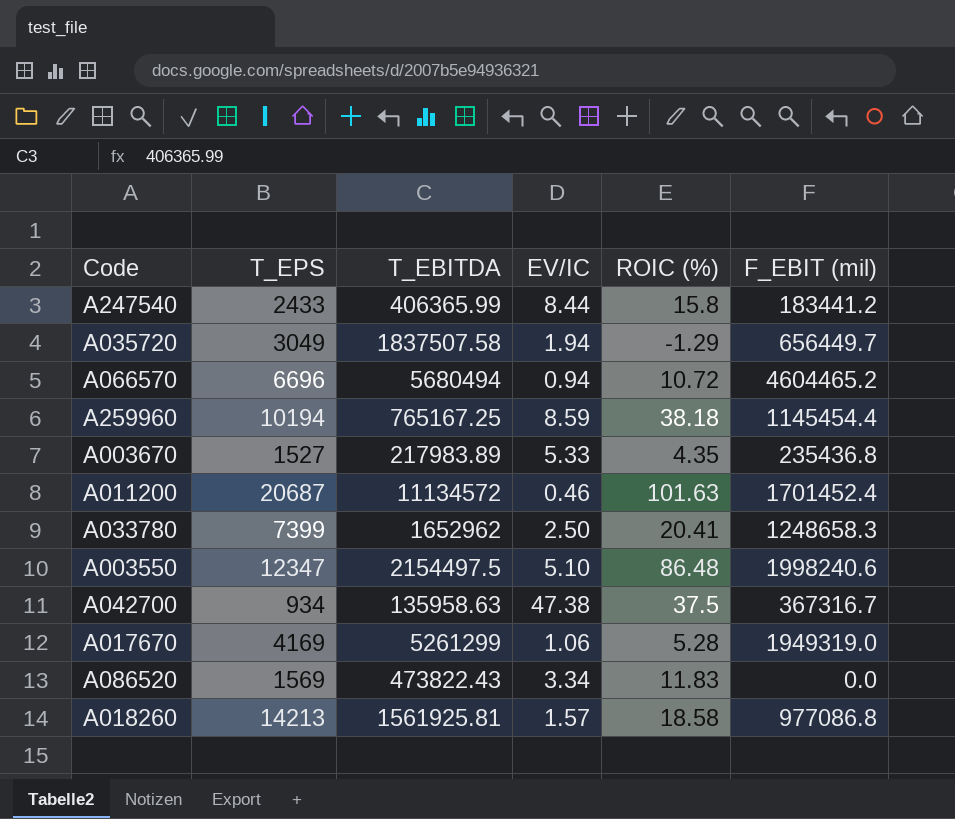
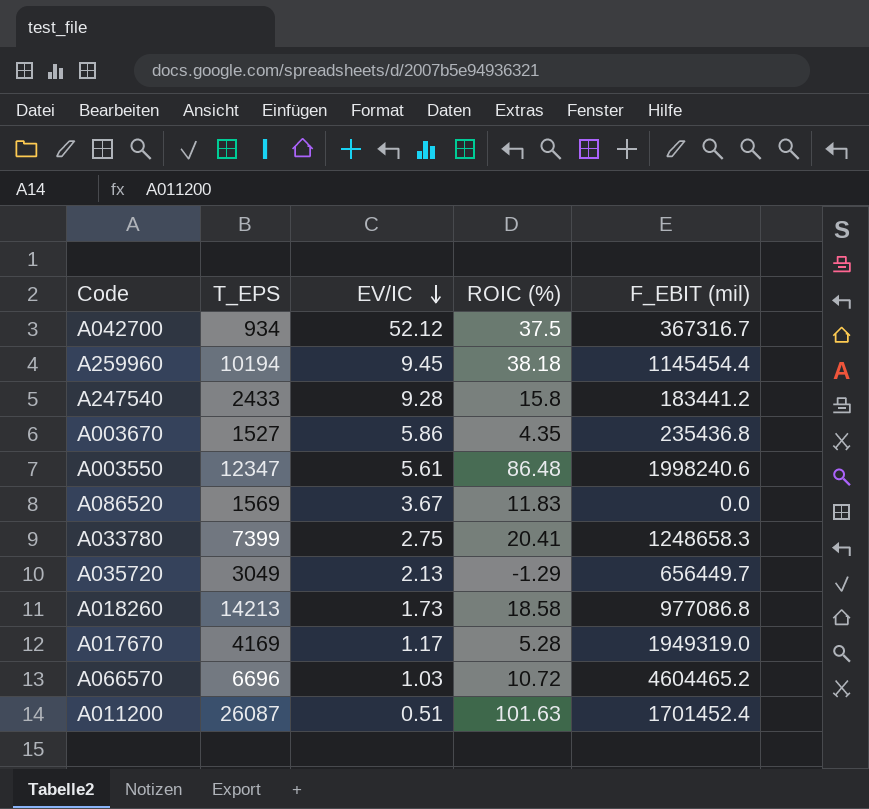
row order: none -> EV/IC descending
column T_EBITDA | position: 3 -> none
A042700 | EV/IC: 47.38 -> 52.12
A259960 | EV/IC: 8.59 -> 9.45
A247540 | EV/IC: 8.44 -> 9.28
A003670 | EV/IC: 5.33 -> 5.86
A003550 | EV/IC: 5.10 -> 5.61
A086520 | EV/IC: 3.34 -> 3.67
A033780 | EV/IC: 2.50 -> 2.75
A035720 | EV/IC: 1.94 -> 2.13
A018260 | EV/IC: 1.57 -> 1.73
A017670 | EV/IC: 1.06 -> 1.17
A066570 | EV/IC: 0.94 -> 1.03
A011200 | T_EPS: 20687 -> 26087
A011200 | EV/IC: 0.46 -> 0.51

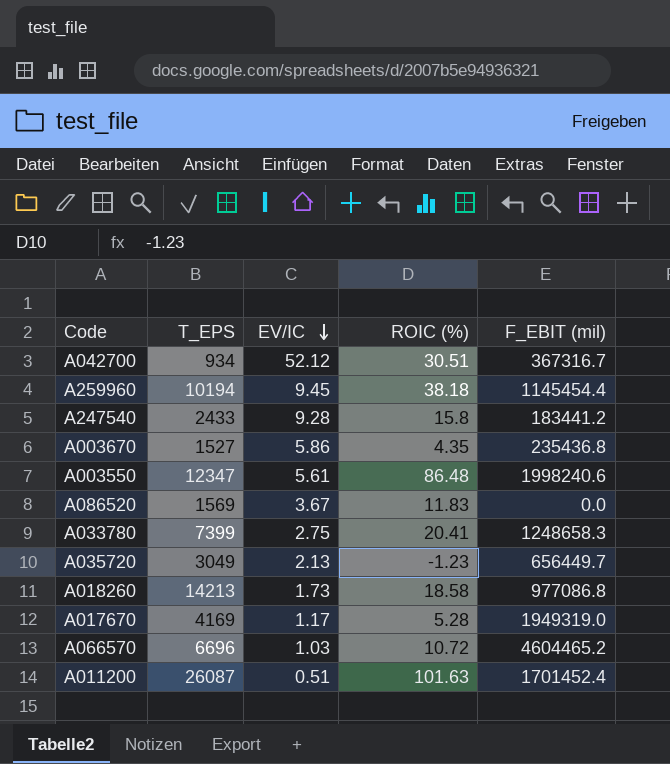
A042700 | ROIC (%): 37.5 -> 30.51
A035720 | ROIC (%): -1.29 -> -1.23

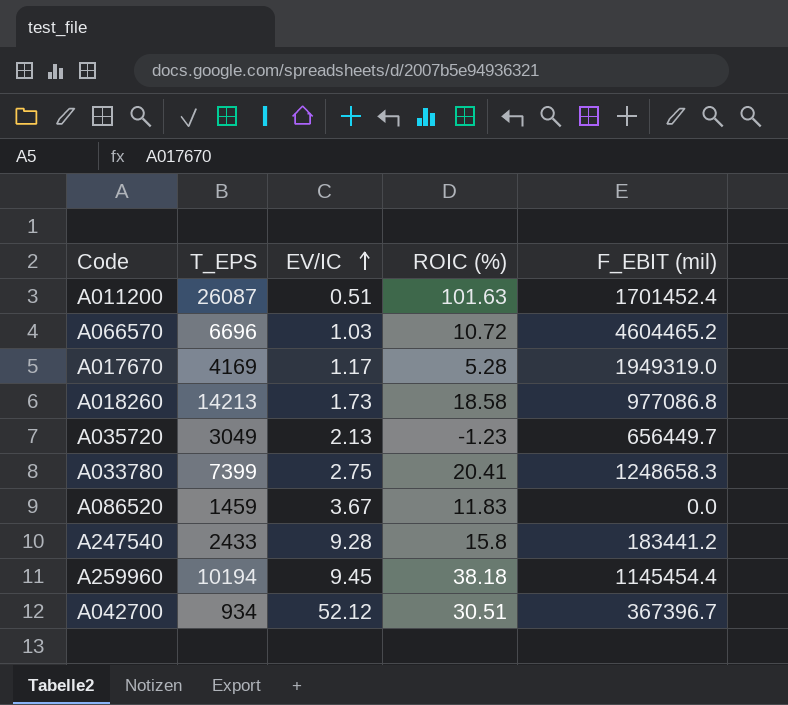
row order: EV/IC descending -> EV/IC ascending
row A003670: 1527 | 5.86 | 4.35 | 235436.8 -> none
row A003550: 12347 | 5.61 | 86.48 | 1998240.6 -> none
A086520 | T_EPS: 1569 -> 1459
A042700 | F_EBIT (mil): 367316.7 -> 367396.7

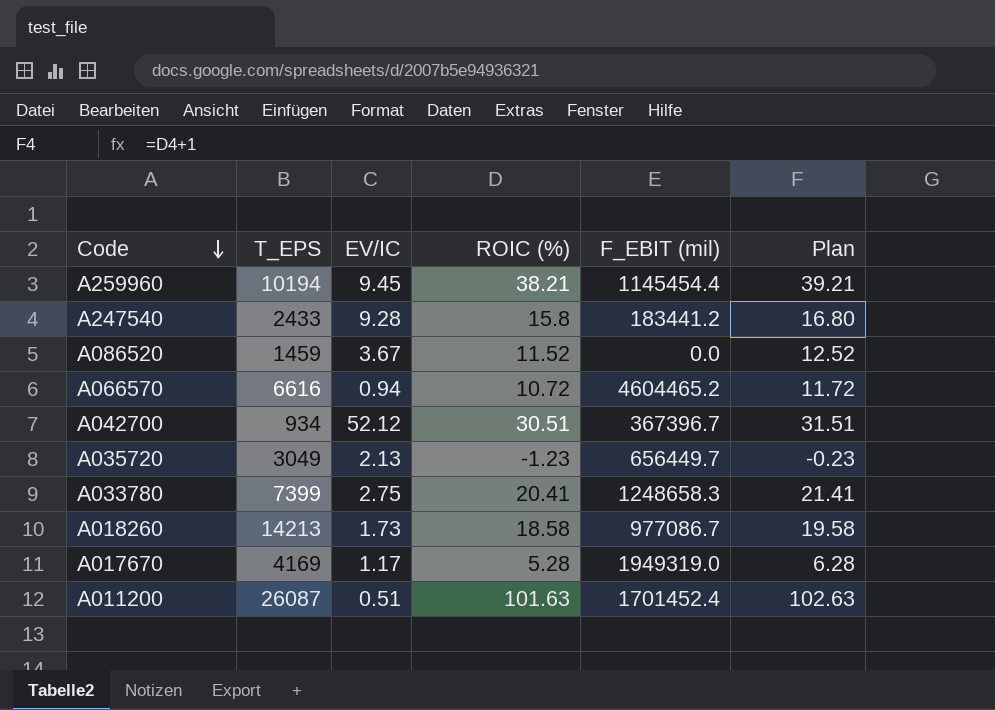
row order: EV/IC ascending -> Code descending
column Plan | formula: none -> [ROIC (%)] + 1
A259960 | ROIC (%): 38.18 -> 38.21
A086520 | ROIC (%): 11.83 -> 11.52
A066570 | T_EPS: 6696 -> 6616
A066570 | EV/IC: 1.03 -> 0.94
A018260 | F_EBIT (mil): 977086.8 -> 977086.7

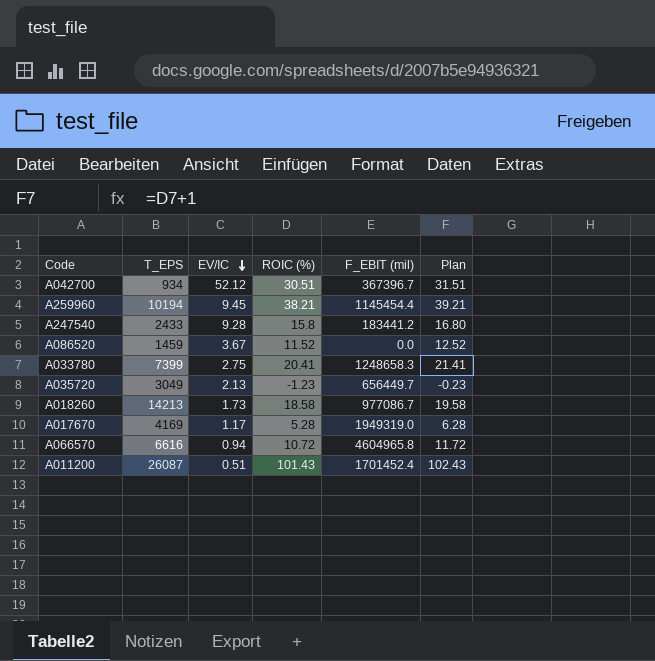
row order: Code descending -> EV/IC descending
A066570 | F_EBIT (mil): 4604465.2 -> 4604965.8
A011200 | ROIC (%): 101.63 -> 101.43
A011200 | Plan: 102.63 -> 102.43

